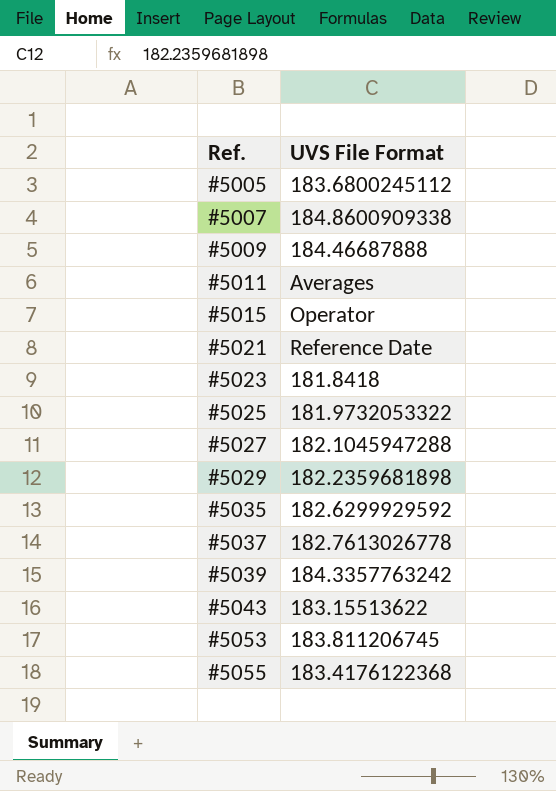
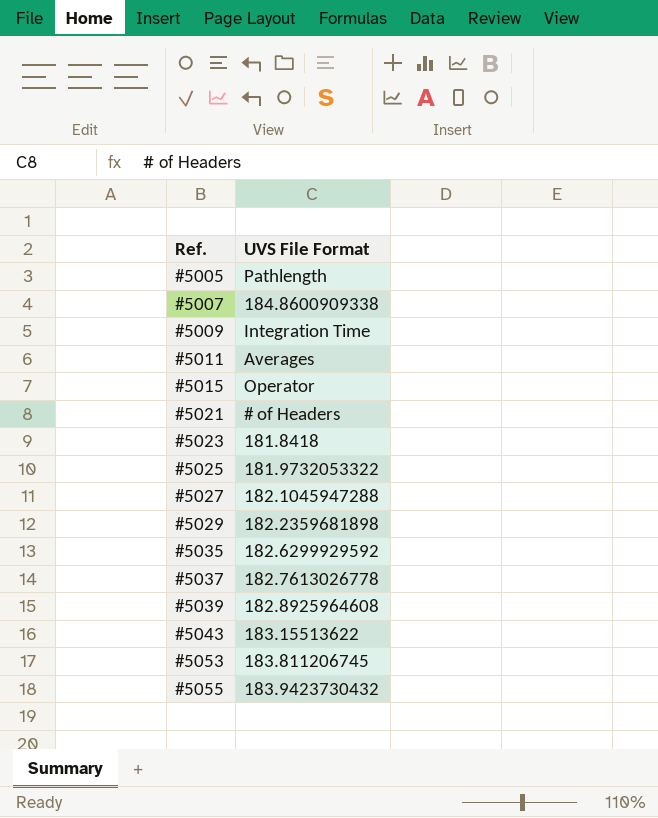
#5005 | UVS File Format: 183.6800245112 -> Pathlength
#5009 | UVS File Format: 184.46687888 -> Integration Time
#5021 | UVS File Format: Reference Date -> # of Headers
#5039 | UVS File Format: 184.3357763242 -> 182.8925964608
#5055 | UVS File Format: 183.4176122368 -> 183.9423730432

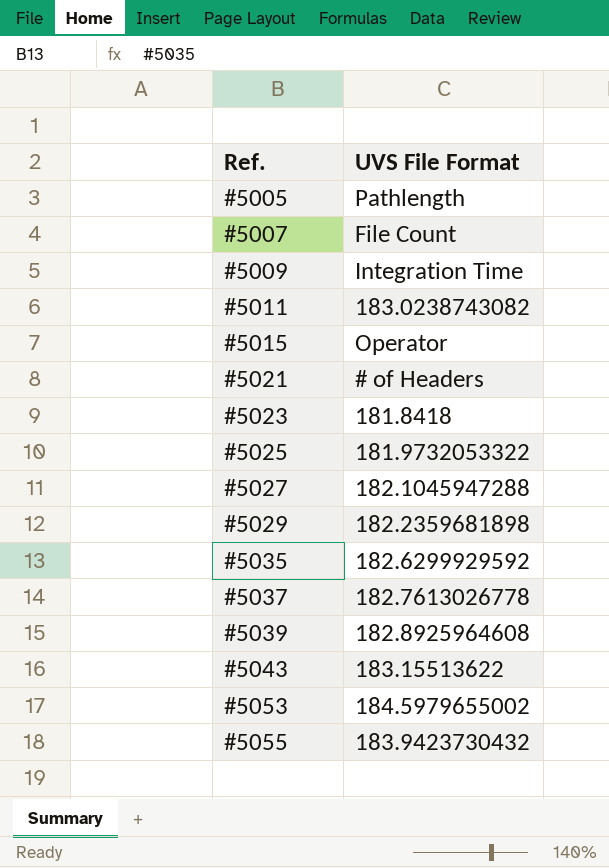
#5007 | UVS File Format: 184.8600909338 -> File Count
#5011 | UVS File Format: Averages -> 183.0238743082
#5053 | UVS File Format: 183.811206745 -> 184.5979655002

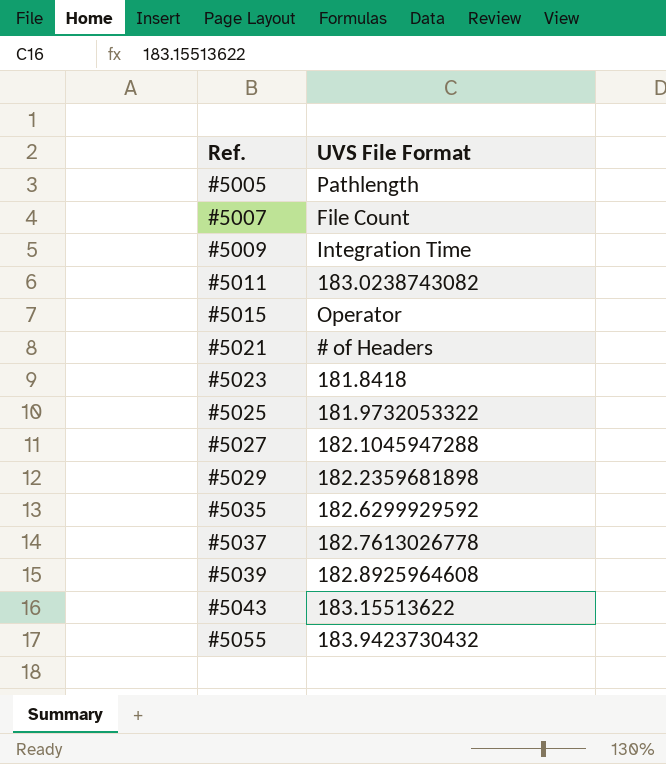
row #5053: 184.5979655002 -> none

